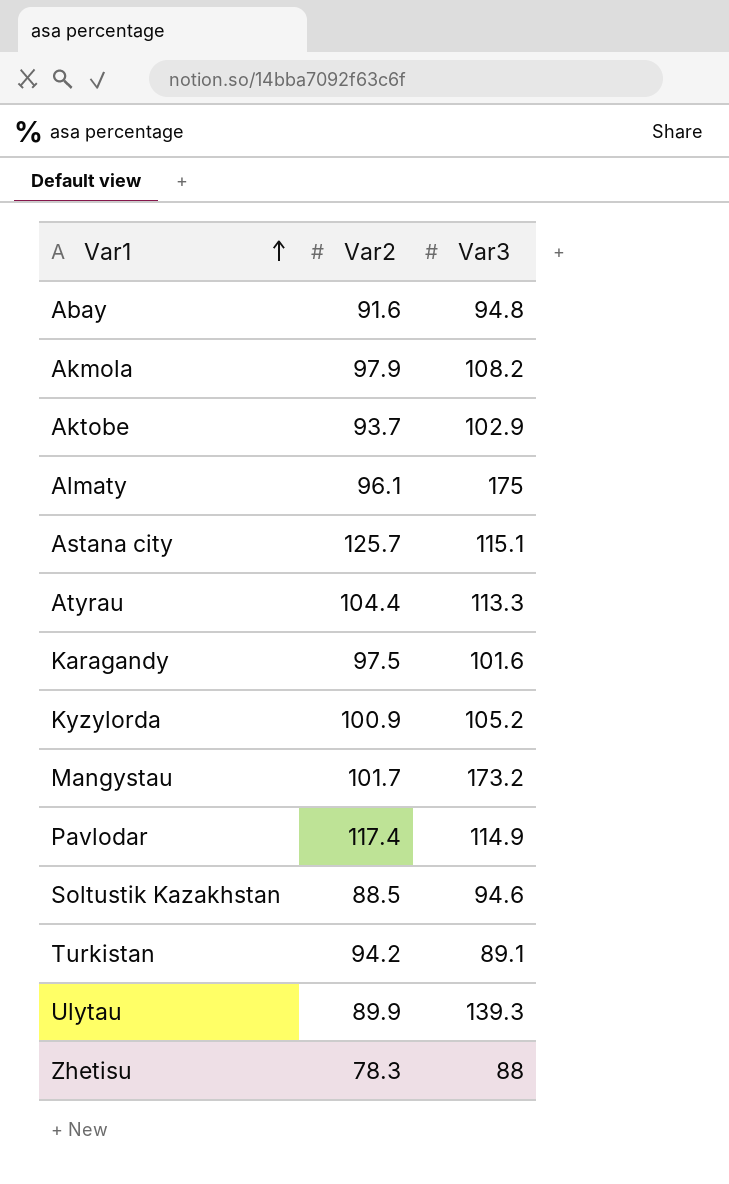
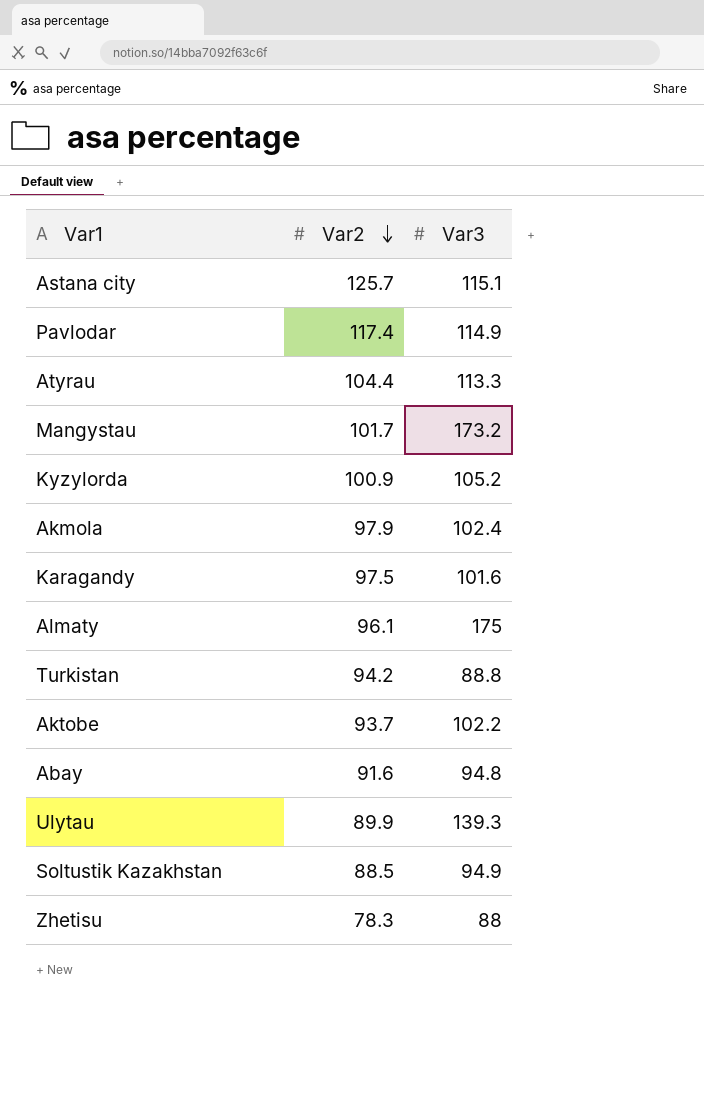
row order: Var1 ascending -> Var2 descending
Akmola | Var3: 108.2 -> 102.4
Turkistan | Var3: 89.1 -> 88.8
Aktobe | Var3: 102.9 -> 102.2
Soltustik Kazakhstan | Var3: 94.6 -> 94.9

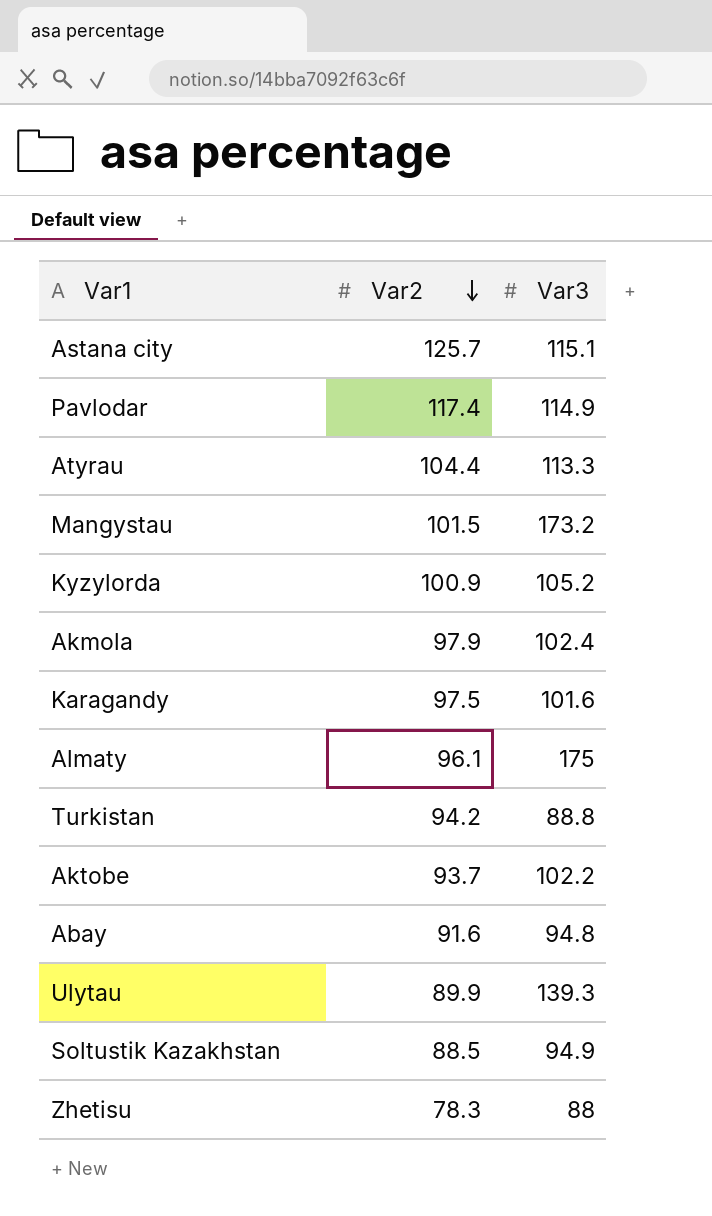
Mangystau | Var2: 101.7 -> 101.5

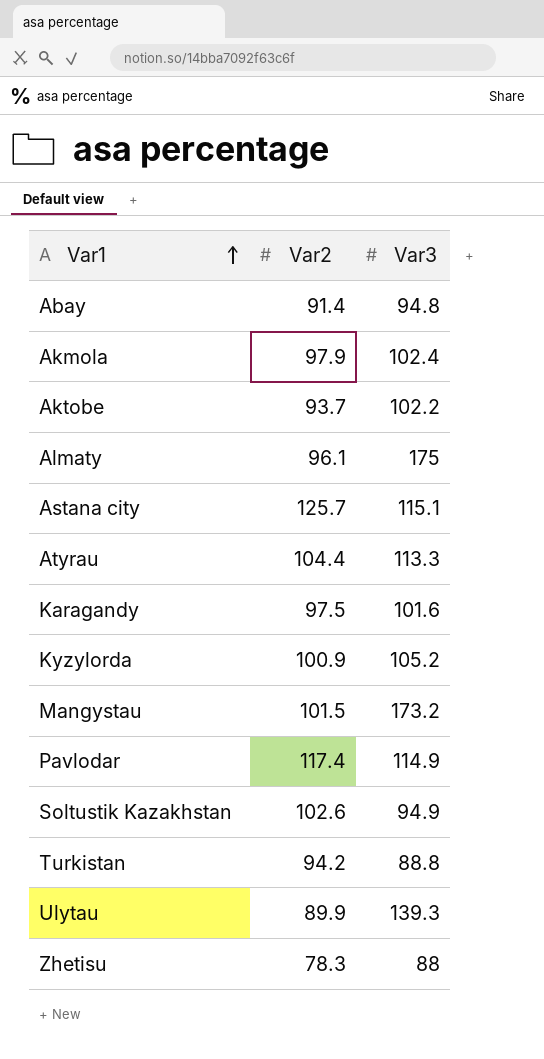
row order: Var2 descending -> Var1 ascending
Abay | Var2: 91.6 -> 91.4
Soltustik Kazakhstan | Var2: 88.5 -> 102.6

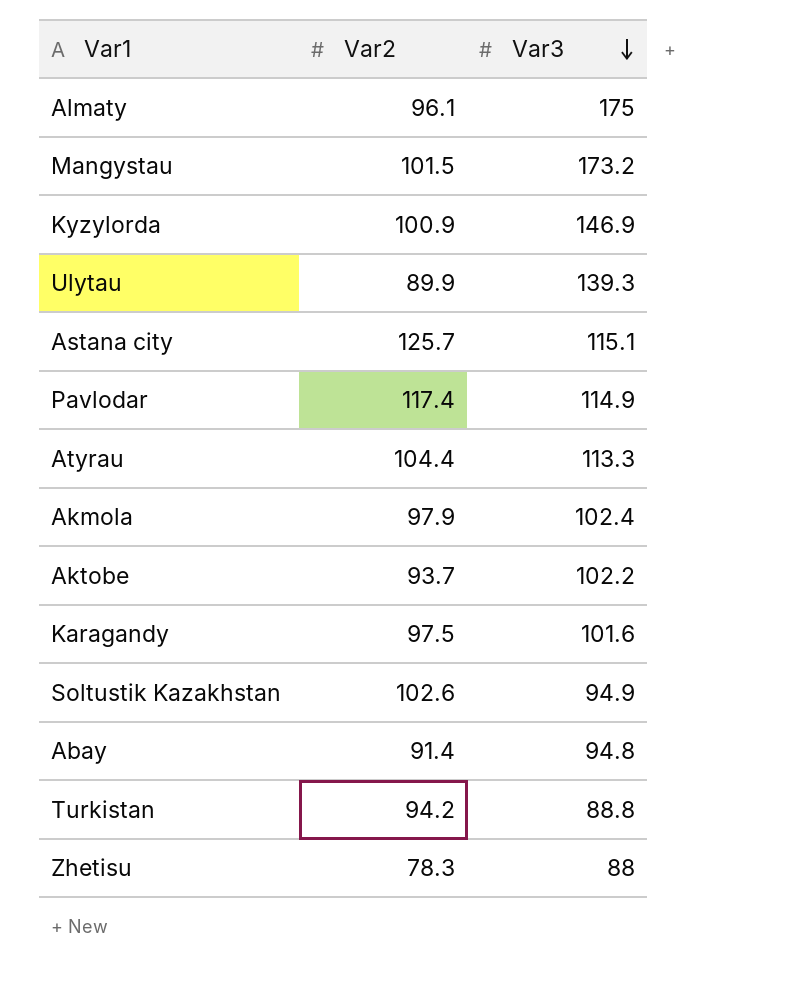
row order: Var1 ascending -> Var3 descending
Kyzylorda | Var3: 105.2 -> 146.9

